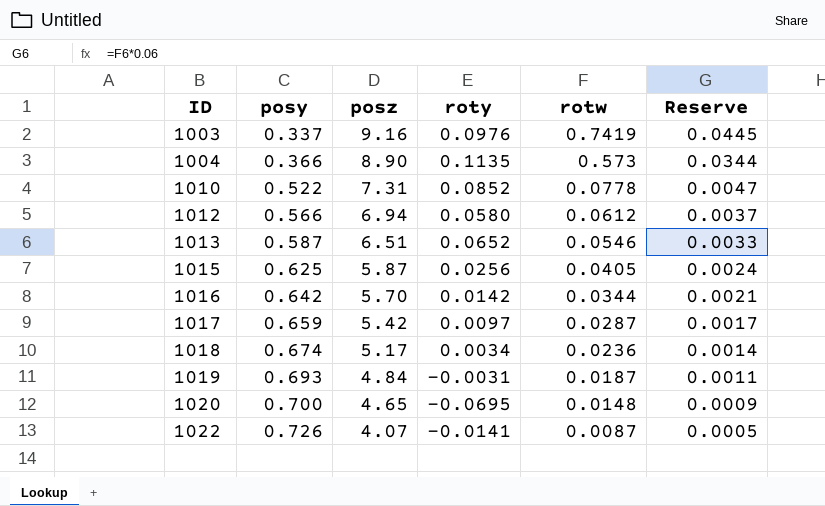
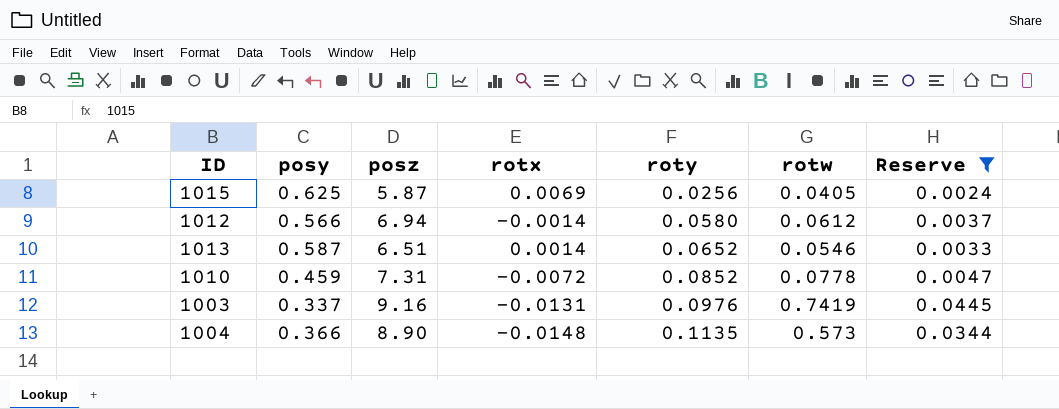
filter: none -> Reserve >= 0.0024
row order: ID ascending -> roty ascending
column rotx | position: none -> 4
1010 | posy: 0.522 -> 0.459

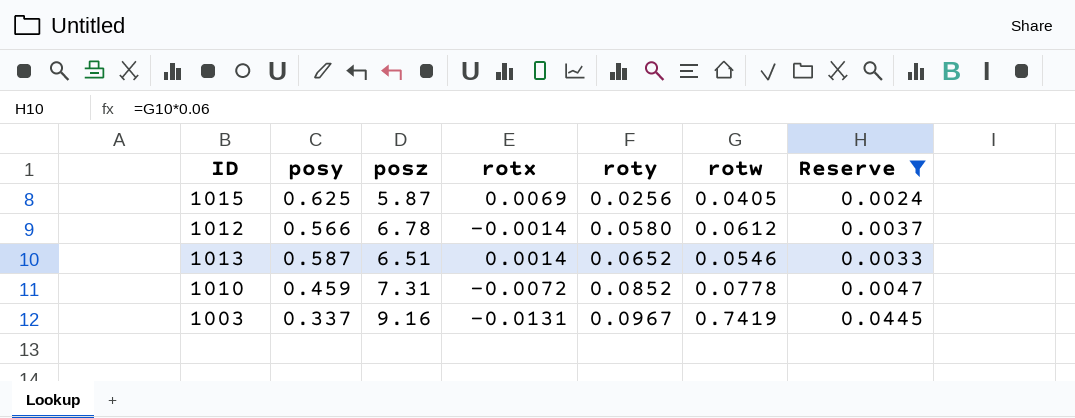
row 1004: 0.366 | 8.90 | -0.0148 | 0.1135 | 0.573 | 0.0344 -> none
1012 | posz: 6.94 -> 6.78
1003 | roty: 0.0976 -> 0.0967

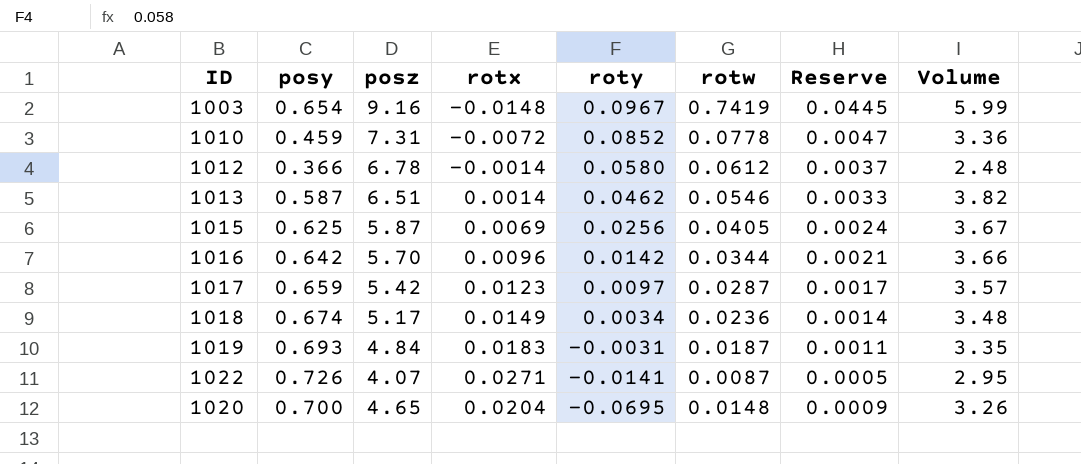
filter: Reserve >= 0.0024 -> none
row order: roty ascending -> roty descending
column Volume | formula: none -> [posy] * [posz]
1003 | posy: 0.337 -> 0.654
1003 | rotx: -0.0131 -> -0.0148
1012 | posy: 0.566 -> 0.366
1013 | roty: 0.0652 -> 0.0462

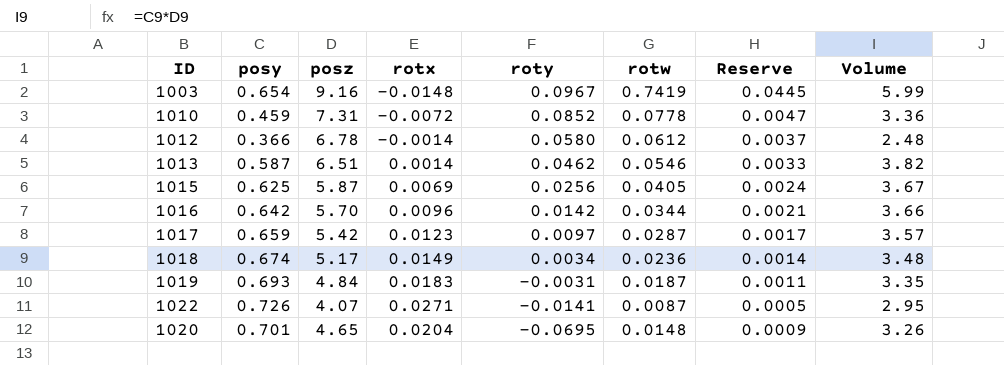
1020 | posy: 0.700 -> 0.701

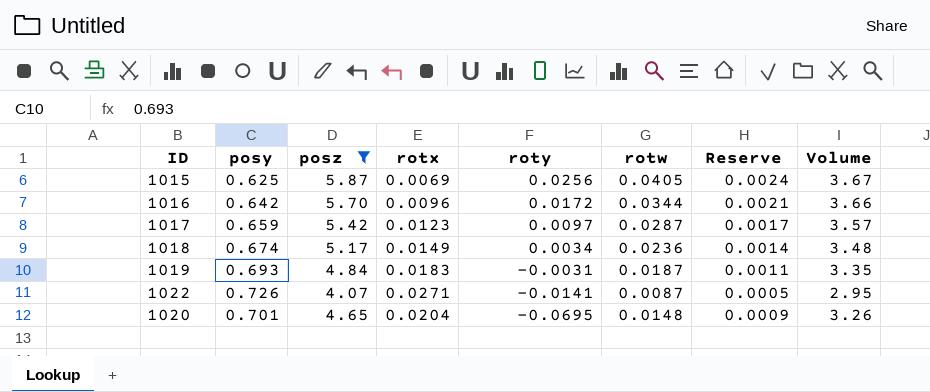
filter: none -> posz <= 5.87
1016 | roty: 0.0142 -> 0.0172

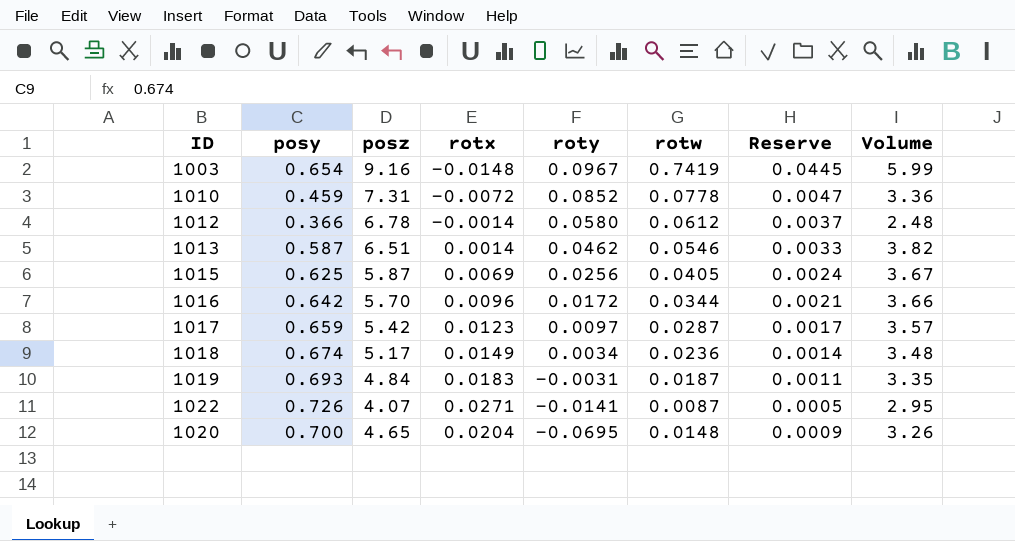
filter: posz <= 5.87 -> none
1020 | posy: 0.701 -> 0.700

